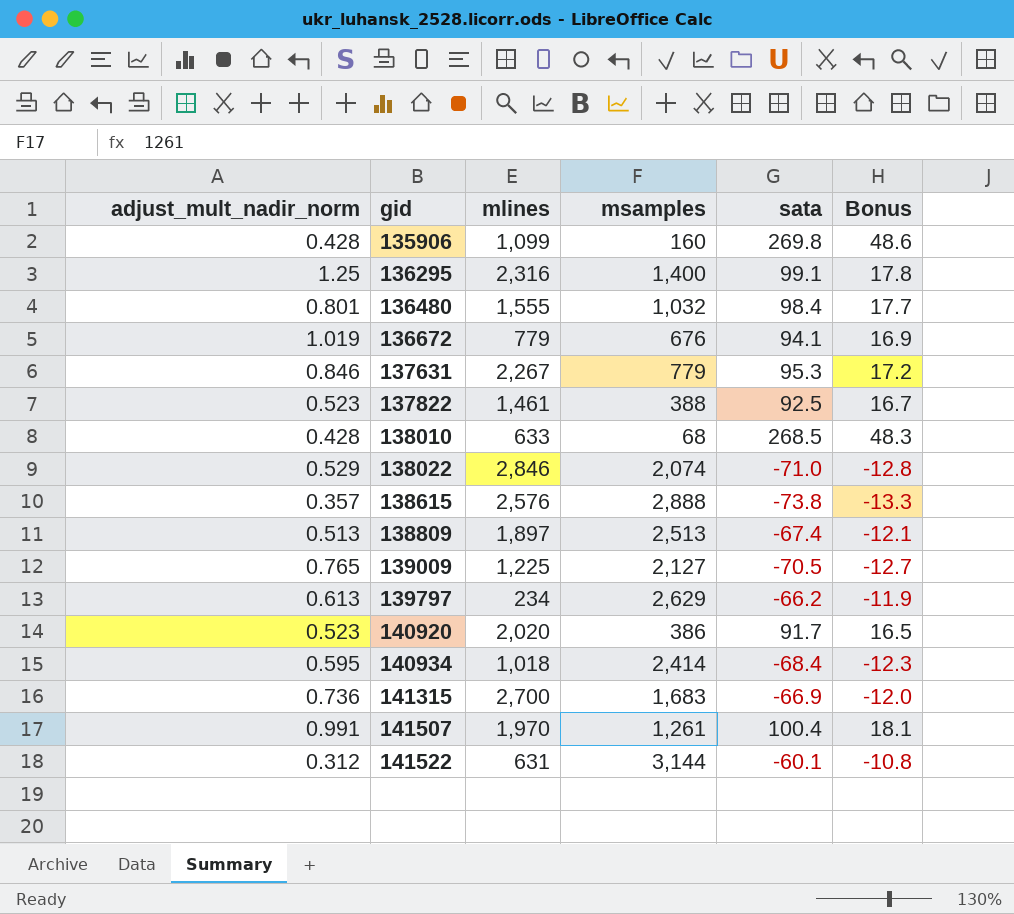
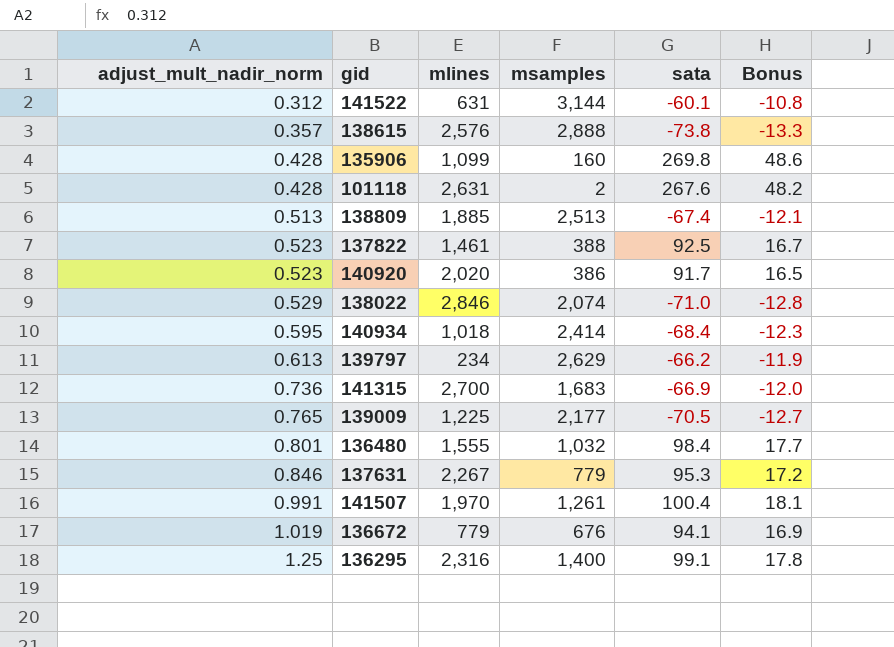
row order: gid ascending -> adjust_mult_nadir_norm ascending
row 138010: 0.428 | 633 | 68 | 268.5 | 48.3 -> none
row 101118: none -> 0.428 | 2,631 | 2 | 267.6 | 48.2
138809 | mlines: 1,897 -> 1,885
139009 | msamples: 2,127 -> 2,177

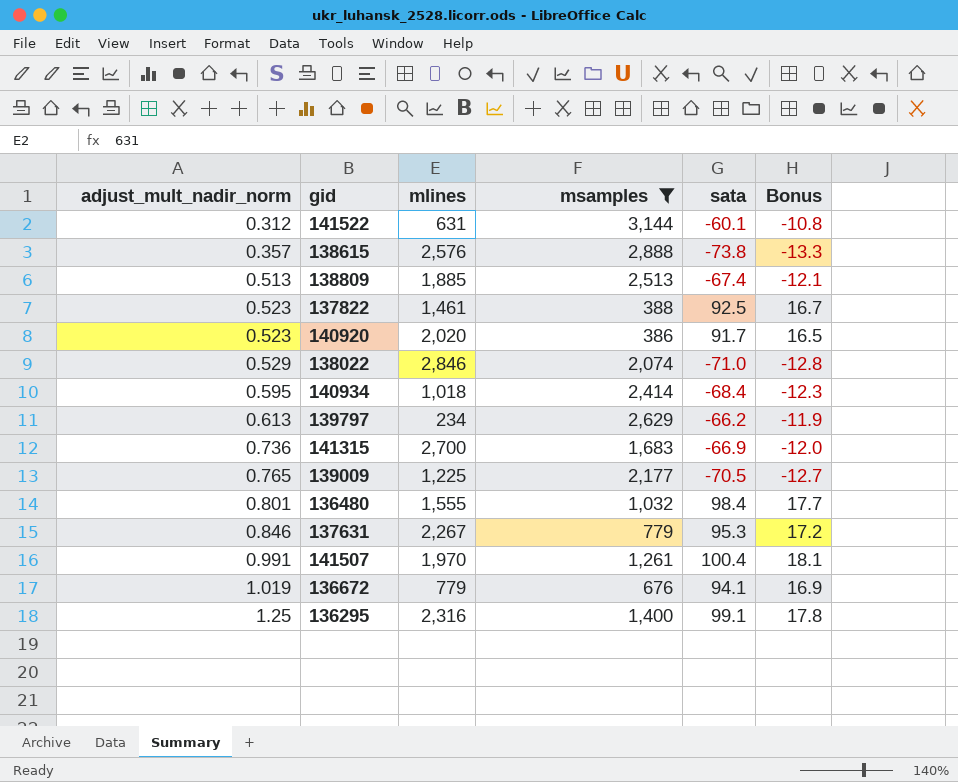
filter: none -> msamples >= 386

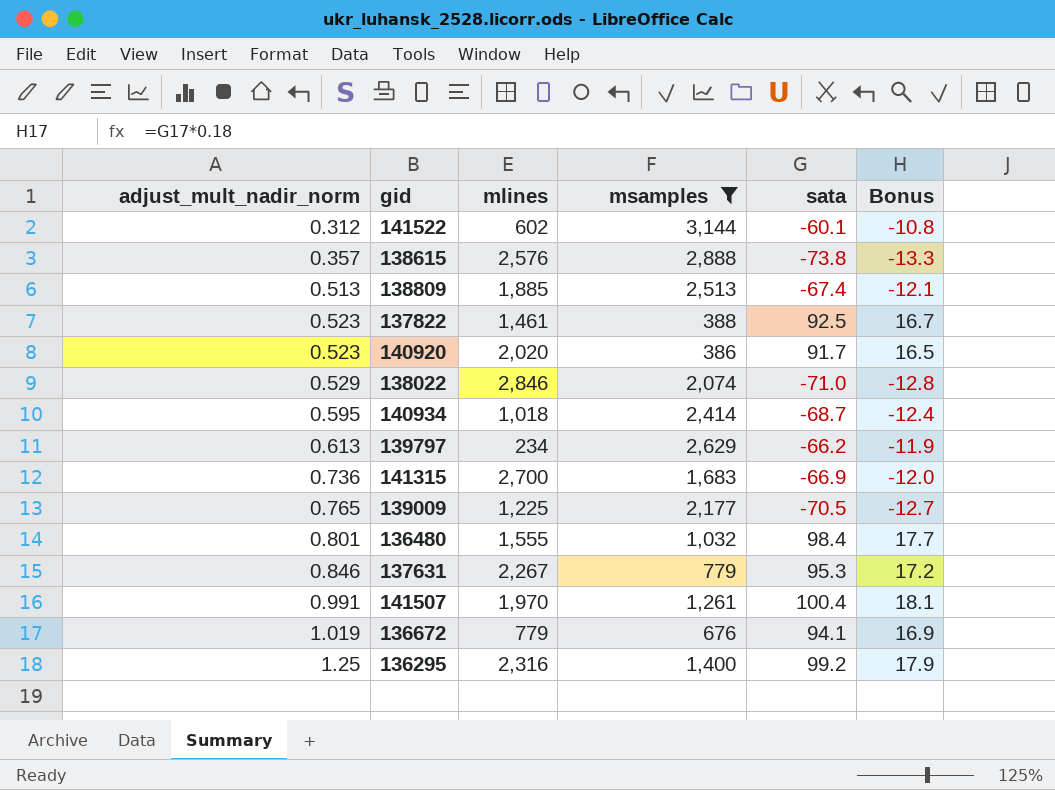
141522 | mlines: 631 -> 602
140934 | sata: -68.4 -> -68.7
140934 | Bonus: -12.3 -> -12.4
136295 | sata: 99.1 -> 99.2
136295 | Bonus: 17.8 -> 17.9

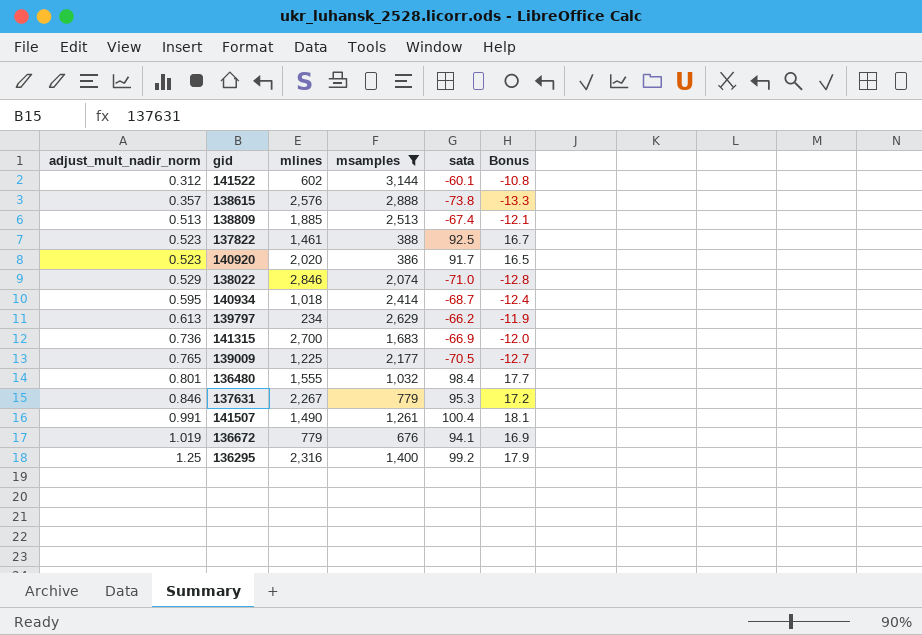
141507 | mlines: 1,970 -> 1,490

